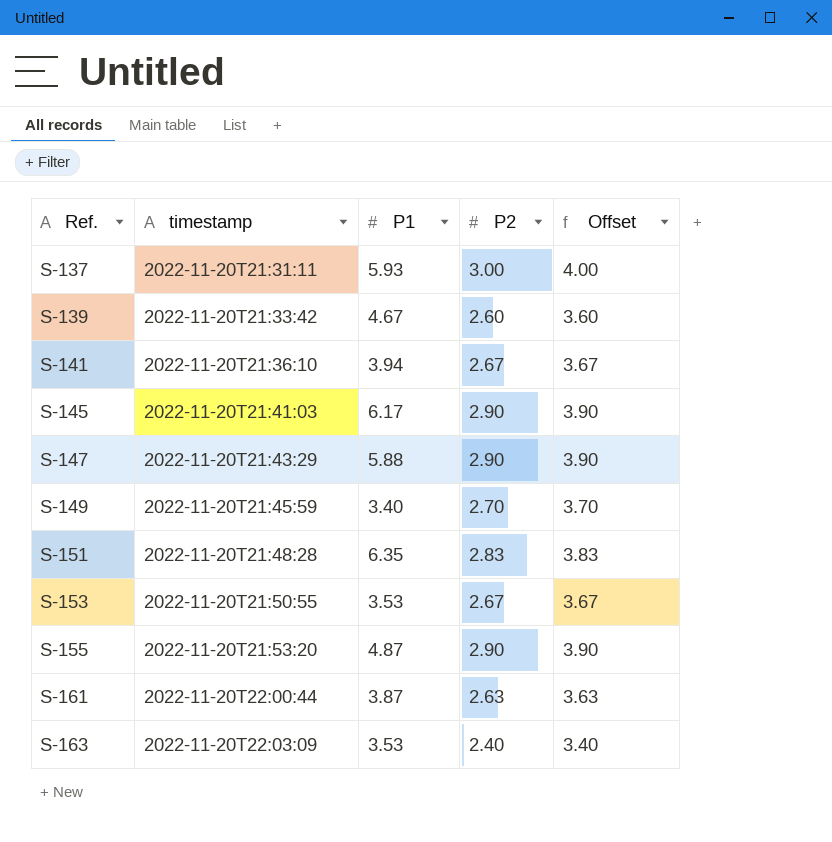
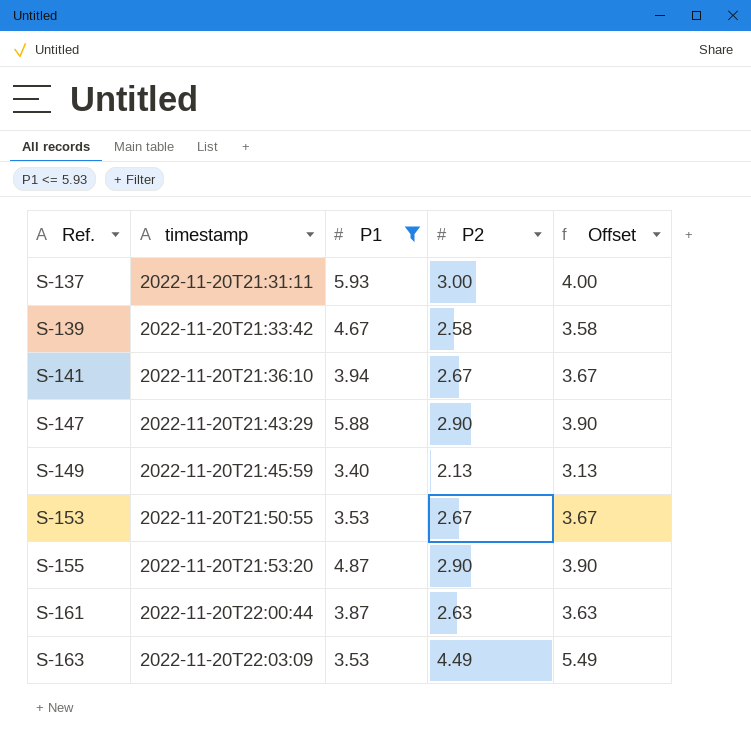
filter: none -> P1 <= 5.93
S-139 | P2: 2.60 -> 2.58
S-139 | Offset: 3.60 -> 3.58
S-149 | P2: 2.70 -> 2.13
S-149 | Offset: 3.70 -> 3.13
S-163 | P2: 2.40 -> 4.49
S-163 | Offset: 3.40 -> 5.49

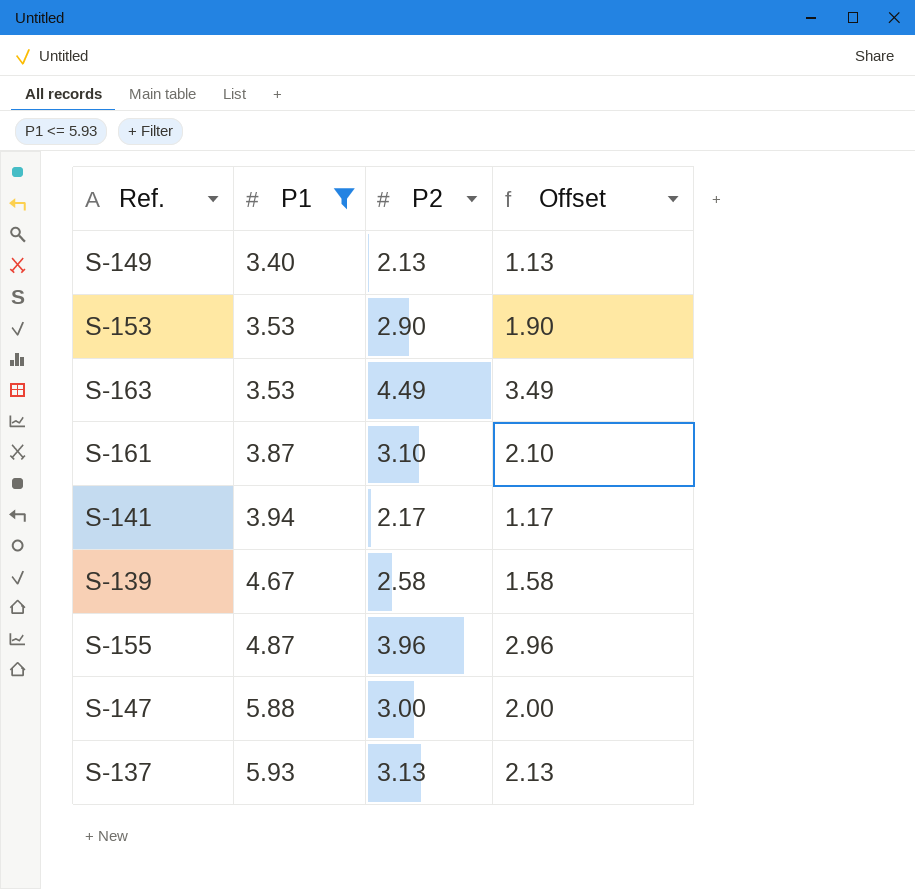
row order: Ref. ascending -> P1 ascending
column timestamp | position: 2 -> none
column Offset | formula: [P2] + 1 -> [P2] - 1
S-153 | P2: 2.67 -> 2.90
S-161 | P2: 2.63 -> 3.10
S-141 | P2: 2.67 -> 2.17
S-155 | P2: 2.90 -> 3.96
S-147 | P2: 2.90 -> 3.00
S-137 | P2: 3.00 -> 3.13

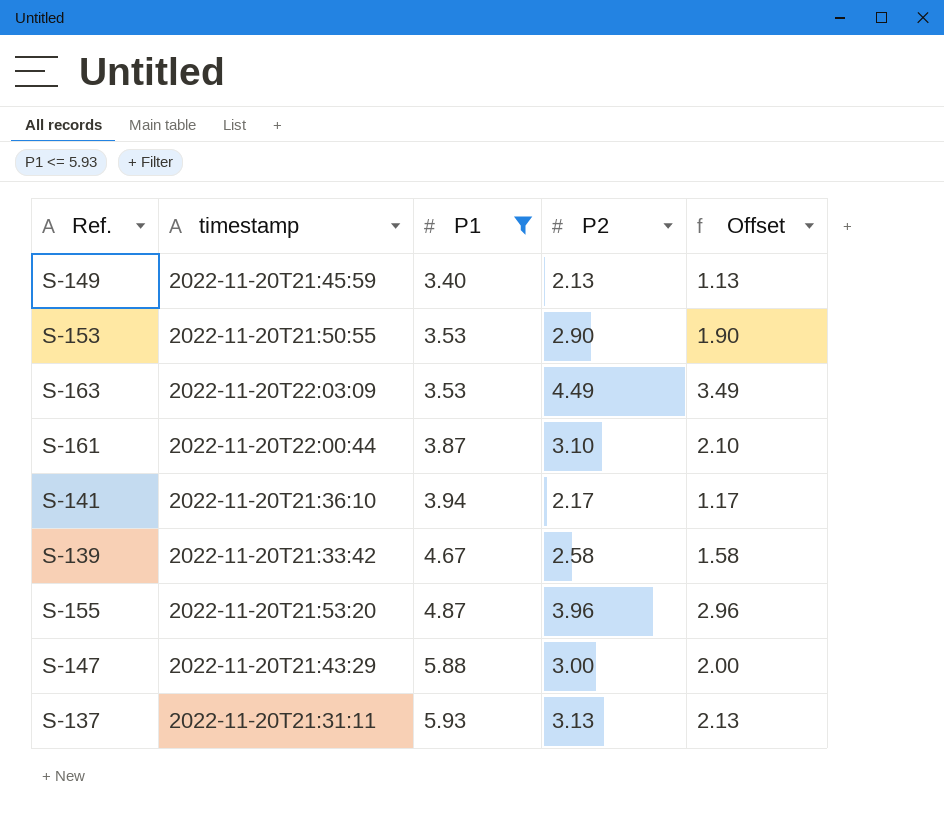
column timestamp | position: none -> 2

